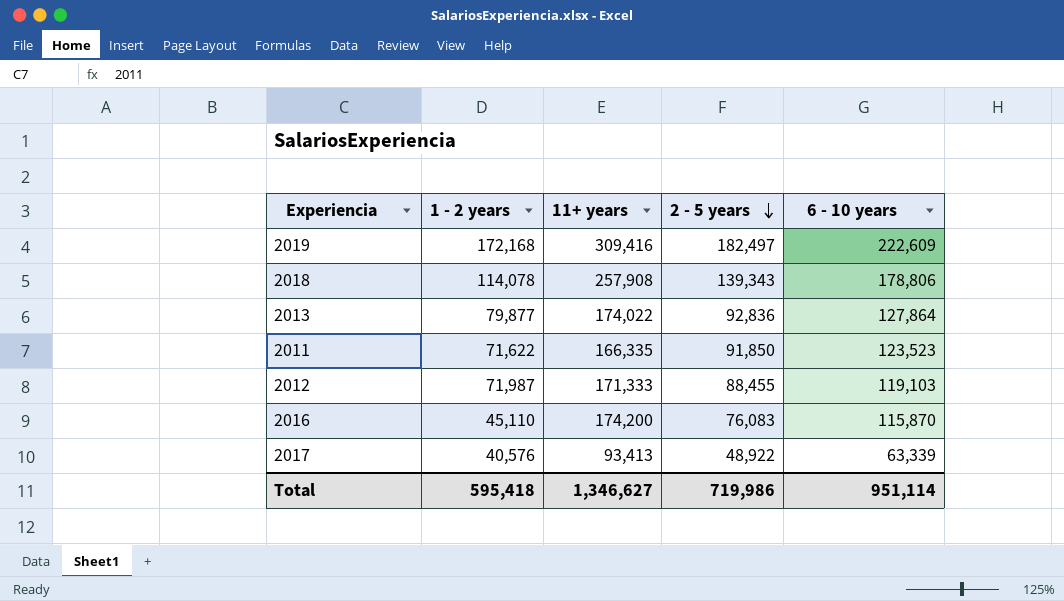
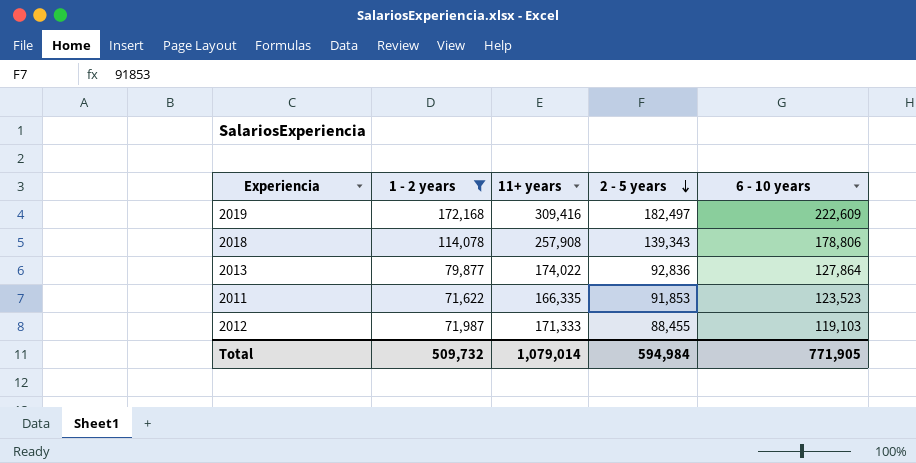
filter: none -> 1 - 2 years >= 71,622
2011 | 2 - 5 years: 91,850 -> 91,853
Total | 1 - 2 years: 595,418 -> 509,732
Total | 11+ years: 1,346,627 -> 1,079,014
Total | 2 - 5 years: 719,986 -> 594,984
Total | 6 - 10 years: 951,114 -> 771,905

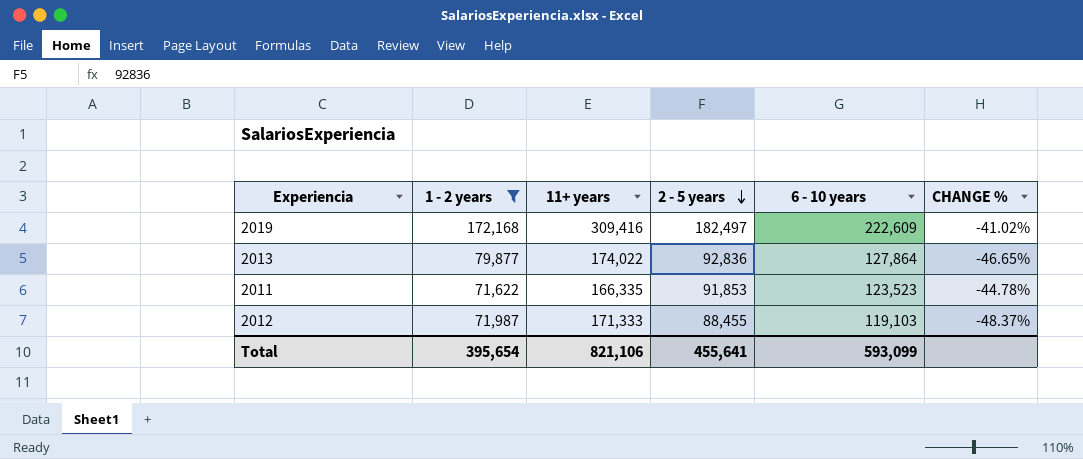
column CHANGE % | formula: none -> ([2 - 5 years] - [11+ years]) / [11+ years]
row 2018: 114,078 | 257,908 | 139,343 | 178,806 -> none
Total | 1 - 2 years: 509,732 -> 395,654
Total | 11+ years: 1,079,014 -> 821,106
Total | 2 - 5 years: 594,984 -> 455,641
Total | 6 - 10 years: 771,905 -> 593,099

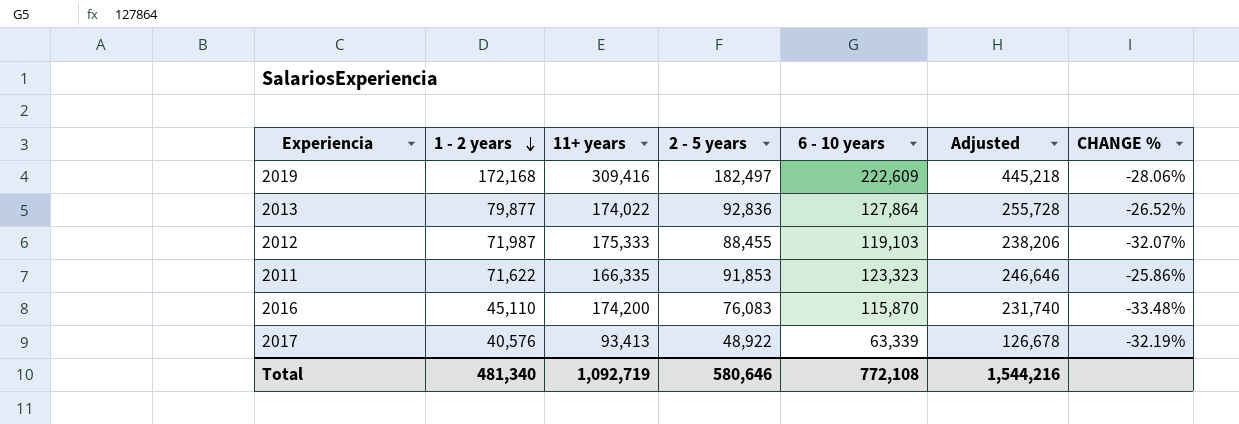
filter: 1 - 2 years >= 71,622 -> none
row order: 2 - 5 years descending -> 1 - 2 years descending
column Adjusted | formula: none -> [6 - 10 years] * 2
column CHANGE % | formula: ([2 - 5 years] - [11+ years]) / [11+ years] -> ([6 - 10 years] - [11+ years]) / [11+ years]
2012 | 11+ years: 171,333 -> 175,333
2011 | 6 - 10 years: 123,523 -> 123,323
Total | 1 - 2 years: 395,654 -> 481,340
Total | 11+ years: 821,106 -> 1,092,719
Total | 2 - 5 years: 455,641 -> 580,646
Total | 6 - 10 years: 593,099 -> 772,108

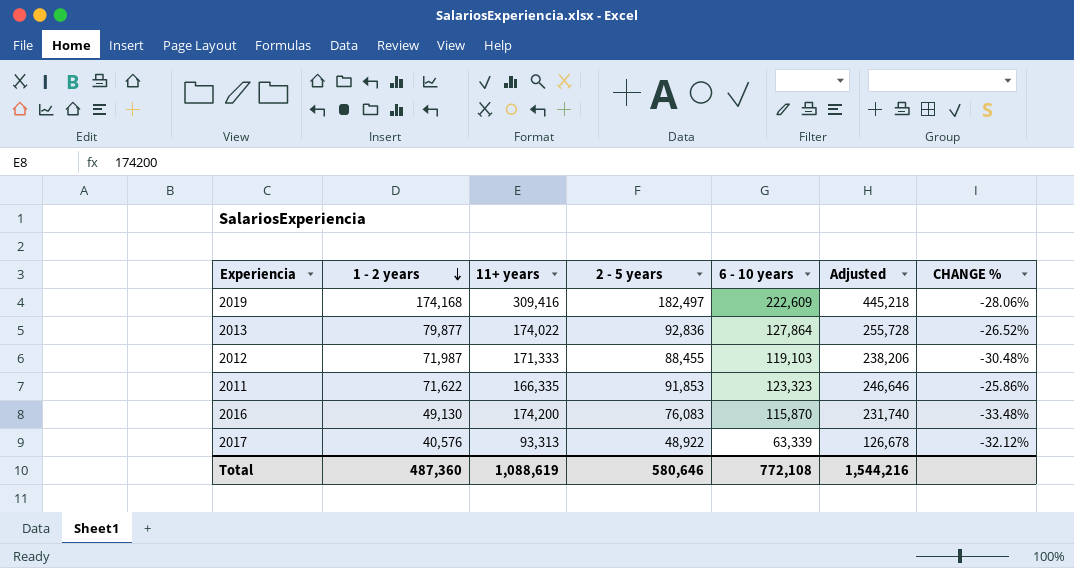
2019 | 1 - 2 years: 172,168 -> 174,168
2012 | 11+ years: 175,333 -> 171,333
2012 | CHANGE %: -32.07% -> -30.48%
2016 | 1 - 2 years: 45,110 -> 49,130
2017 | 11+ years: 93,413 -> 93,313
2017 | CHANGE %: -32.19% -> -32.12%
Total | 1 - 2 years: 481,340 -> 487,360
Total | 11+ years: 1,092,719 -> 1,088,619

